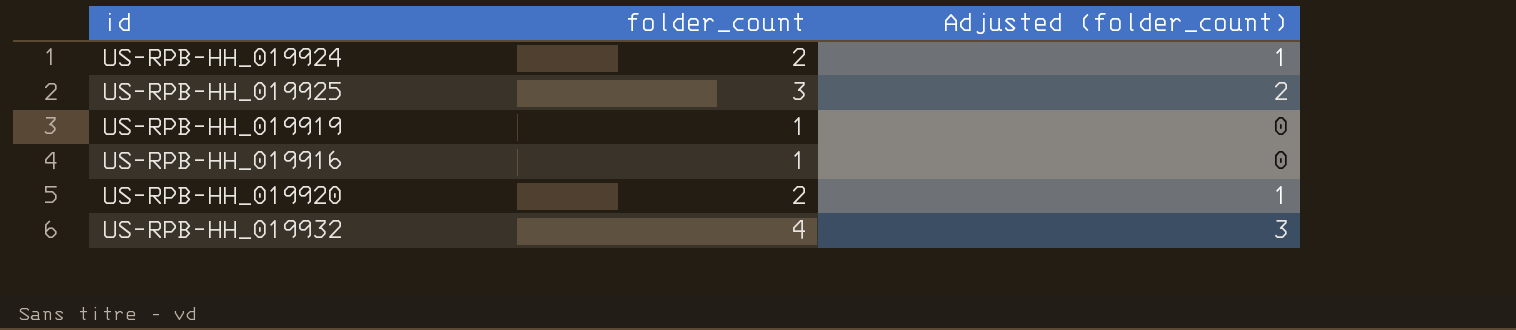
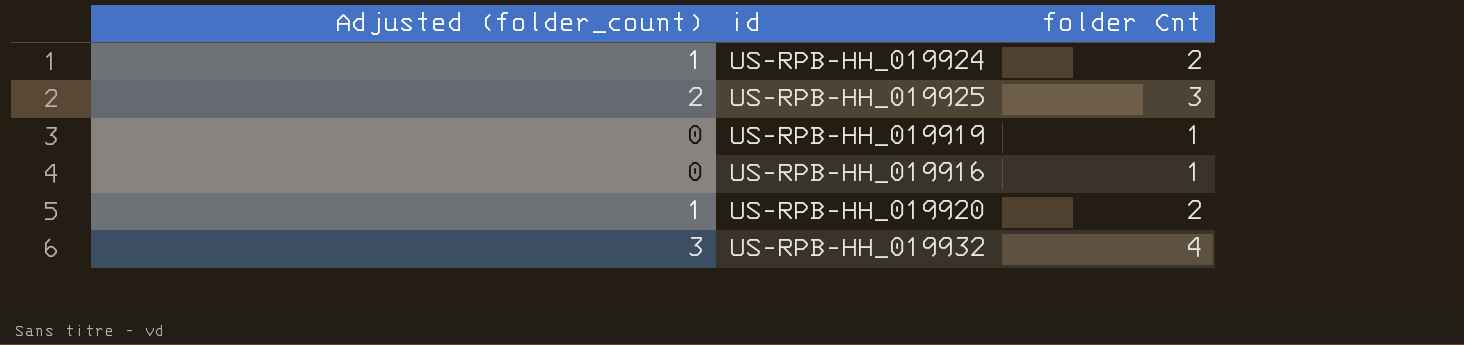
column Adjusted (folder_count) | position: 3 -> 1
column name: folder_count -> folder Cnt

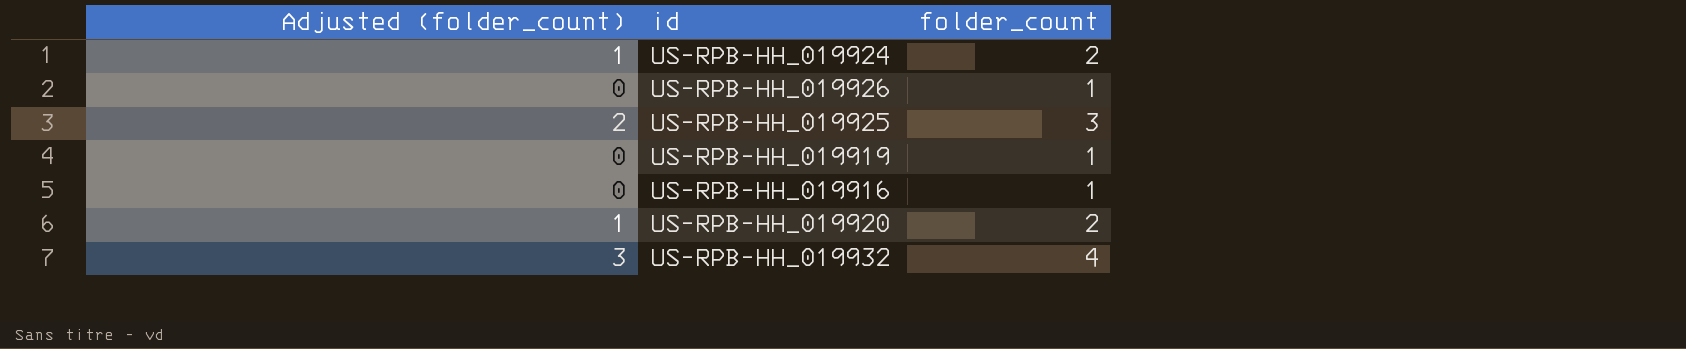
column name: folder Cnt -> folder_count
row US-RPB-HH_019926: none -> 0 | 1

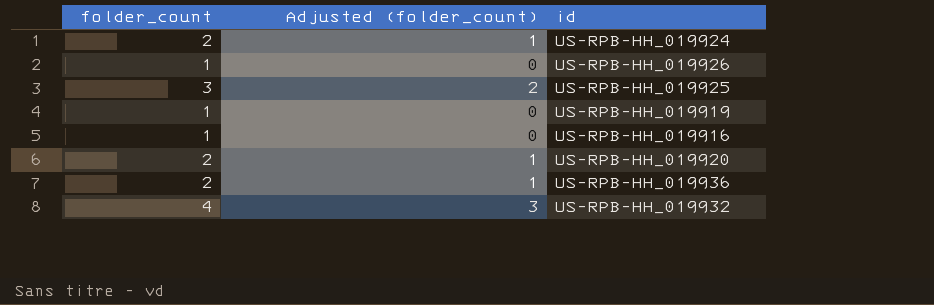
column folder_count | position: 3 -> 1
row US-RPB-HH_019936: none -> 2 | 1

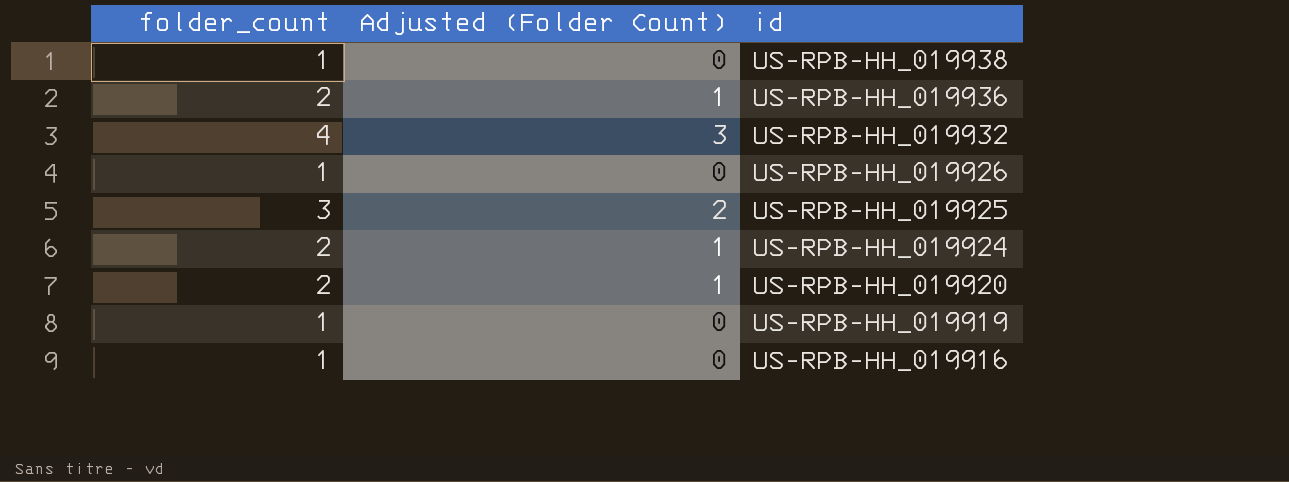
row order: none -> id descending
column name: Adjusted (folder_count) -> Adjusted (Folder Count)
row US-RPB-HH_019938: none -> 1 | 0

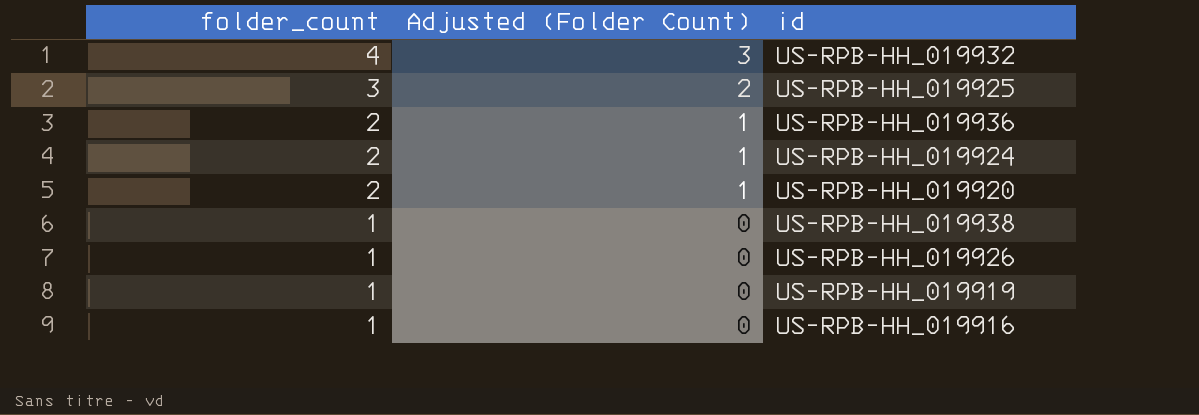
row order: id descending -> folder_count descending

